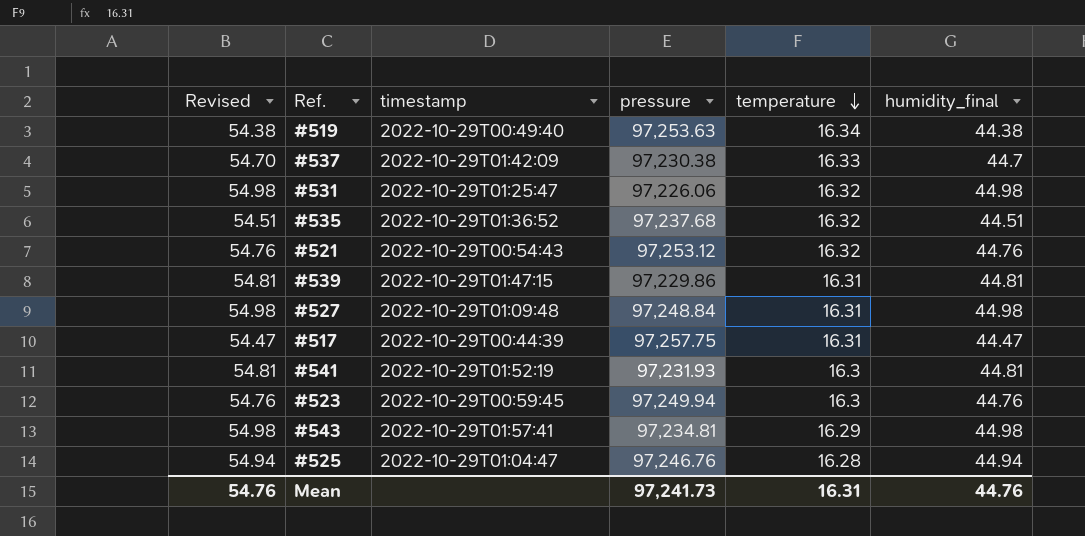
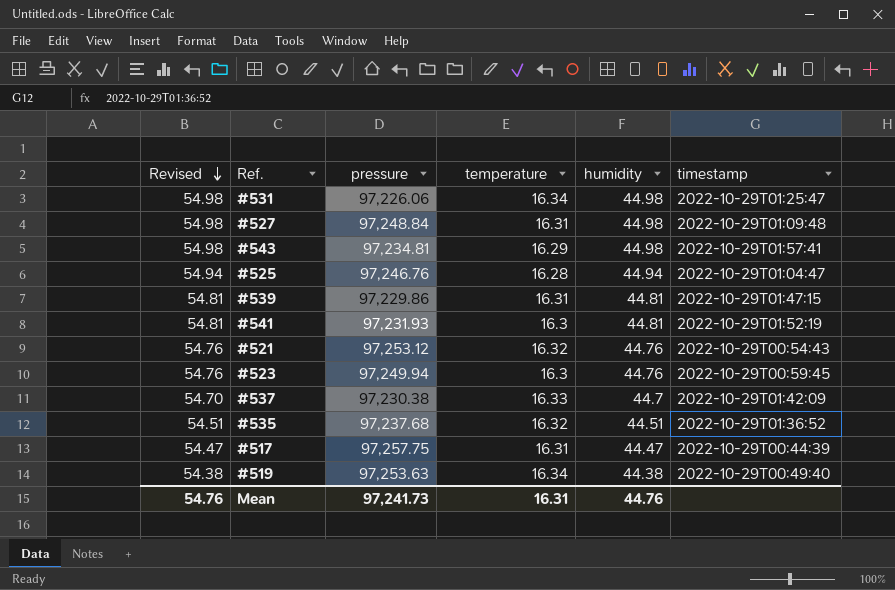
row order: temperature descending -> Revised descending
column name: humidity_final -> humidity
column timestamp | position: 3 -> 6
#531 | temperature: 16.32 -> 16.34

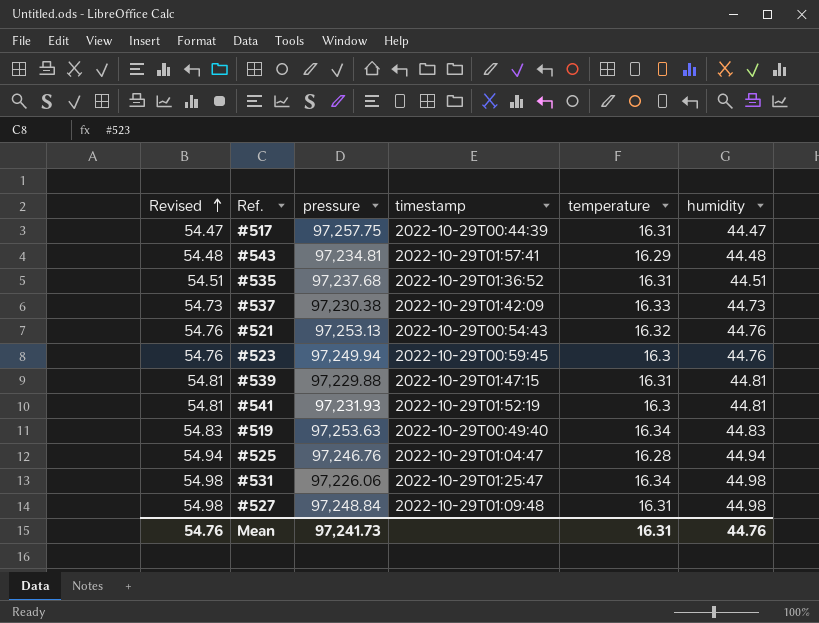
row order: Revised descending -> Revised ascending
column timestamp | position: 6 -> 4
#543 | Revised: 54.98 -> 54.48
#543 | humidity: 44.98 -> 44.48
#535 | temperature: 16.32 -> 16.31
#537 | Revised: 54.70 -> 54.73
#537 | humidity: 44.7 -> 44.73
#521 | pressure: 97,253.12 -> 97,253.13
#539 | pressure: 97,229.86 -> 97,229.88
#519 | Revised: 54.38 -> 54.83
#519 | humidity: 44.38 -> 44.83

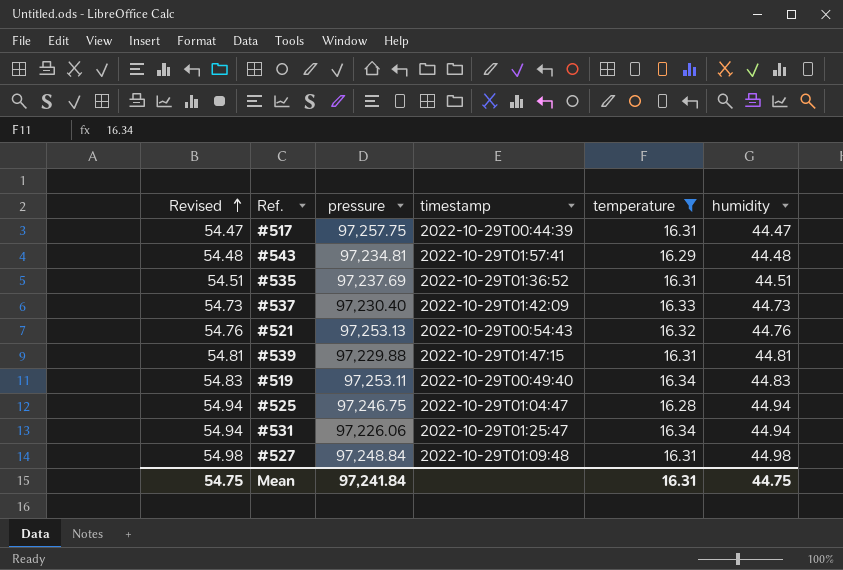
filter: none -> temperature != 16.3
#535 | pressure: 97,237.68 -> 97,237.69
#537 | pressure: 97,230.38 -> 97,230.40
#519 | pressure: 97,253.63 -> 97,253.11
#525 | pressure: 97,246.76 -> 97,246.75
#531 | Revised: 54.98 -> 54.94
#531 | humidity: 44.98 -> 44.94
Mean | Revised: 54.76 -> 54.75
Mean | pressure: 97,241.73 -> 97,241.84
Mean | humidity: 44.76 -> 44.75

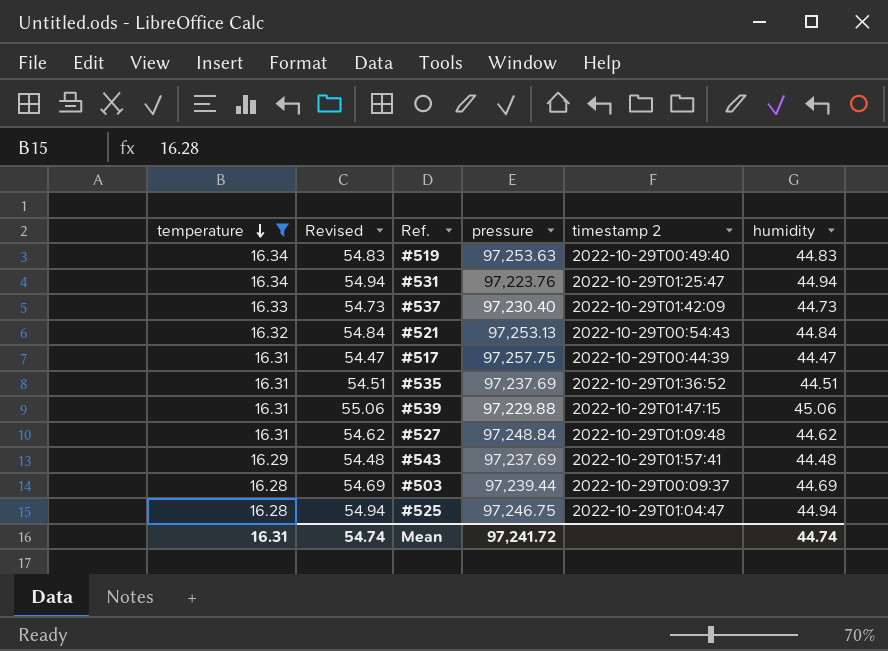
row order: Revised ascending -> temperature descending
column temperature | position: 5 -> 1
column name: timestamp -> timestamp 2
#519 | pressure: 97,253.11 -> 97,253.63
#531 | pressure: 97,226.06 -> 97,223.76
#521 | Revised: 54.76 -> 54.84
#521 | humidity: 44.76 -> 44.84
#539 | Revised: 54.81 -> 55.06
#539 | humidity: 44.81 -> 45.06
#527 | Revised: 54.98 -> 54.62
#527 | humidity: 44.98 -> 44.62
#543 | pressure: 97,234.81 -> 97,237.69
row #503: none -> 16.28 | 54.69 | 97,239.44 | 2022-10-29T00:09:37 | 44.69
Mean | Revised: 54.75 -> 54.74
Mean | pressure: 97,241.84 -> 97,241.72
Mean | humidity: 44.75 -> 44.74

